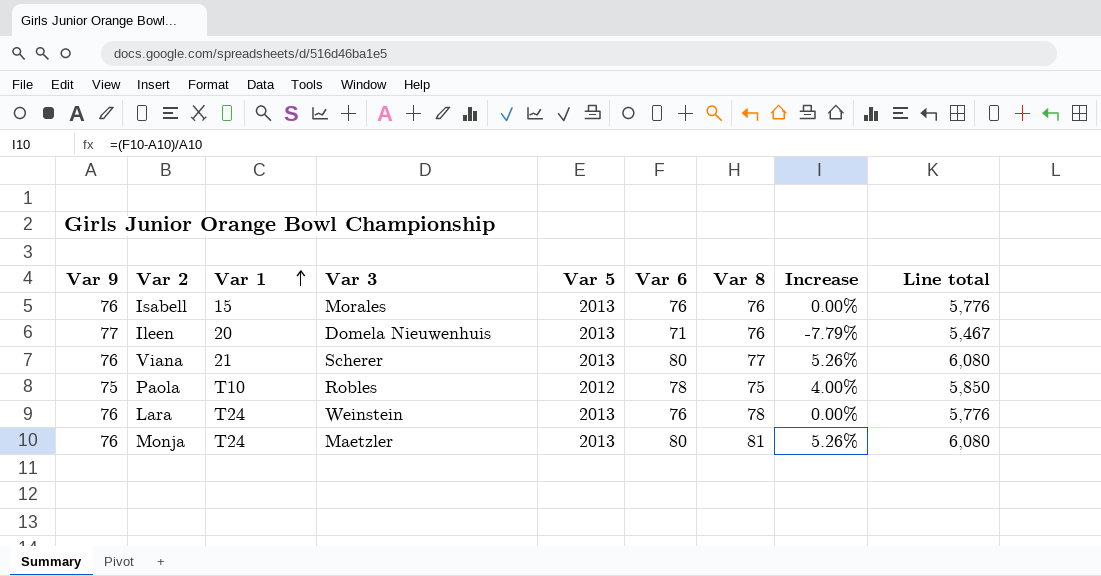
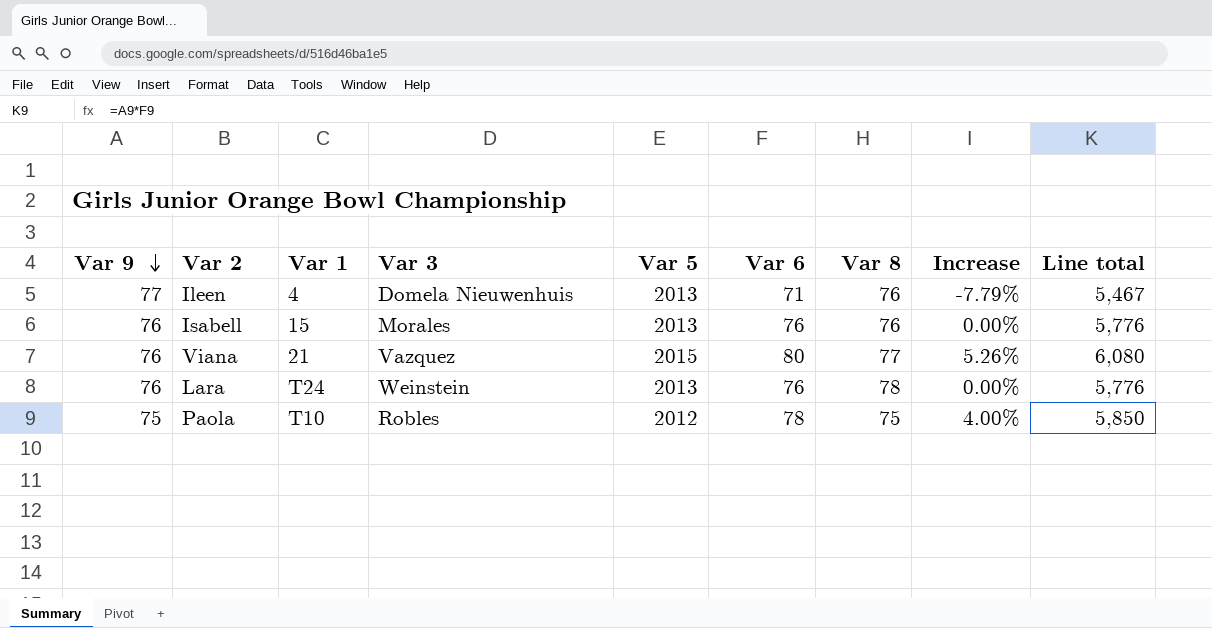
row order: Var 1 ascending -> Var 9 descending
row Monja: 76 | T24 | Maetzler | 2013 | 80 | 81 | 5.26% | 6,080 -> none
Ileen | Var 1: 20 -> 4
Viana | Var 3: Scherer -> Vazquez
Viana | Var 5: 2013 -> 2015

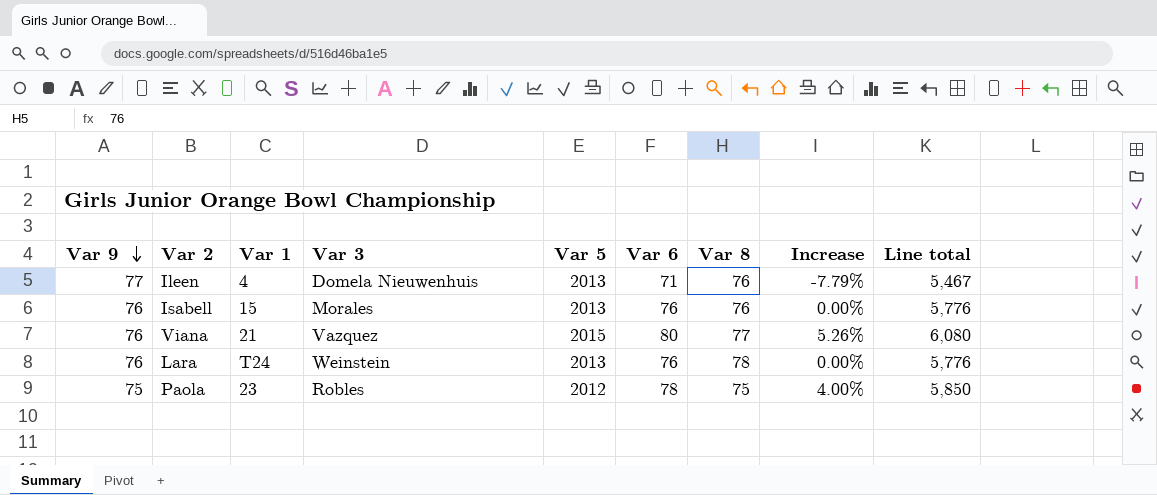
Paola | Var 1: T10 -> 23

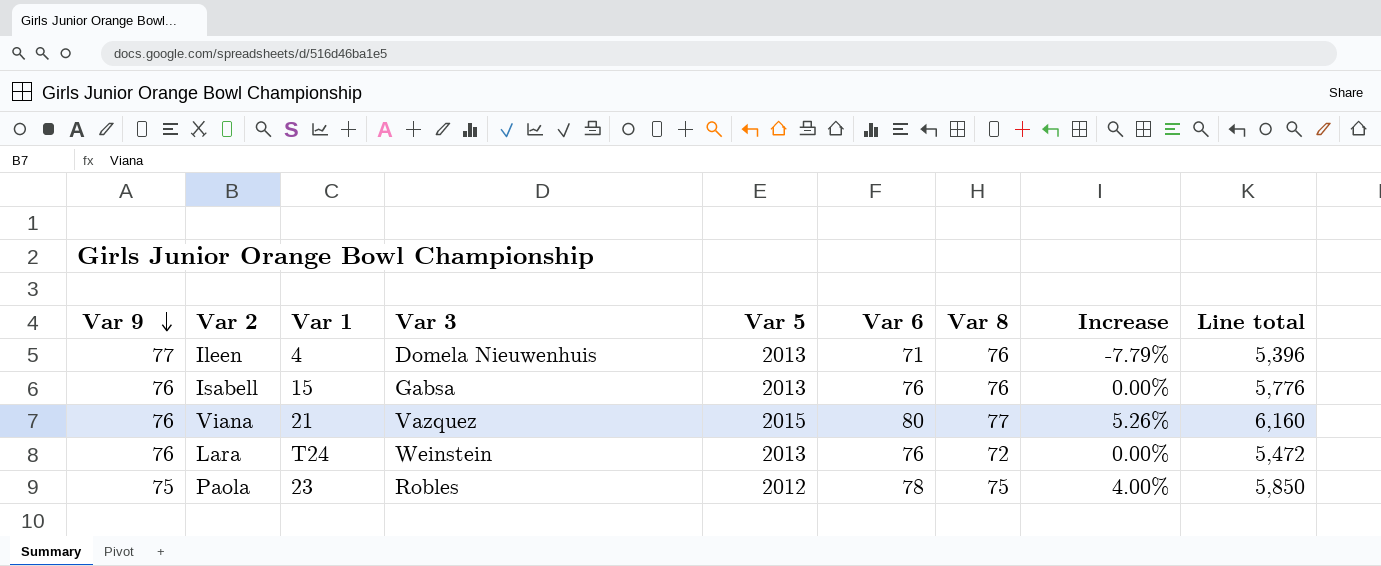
column Line total | formula: [Var 9] * [Var 6] -> [Var 6] * [Var 8]
Isabell | Var 3: Morales -> Gabsa
Lara | Var 8: 78 -> 72

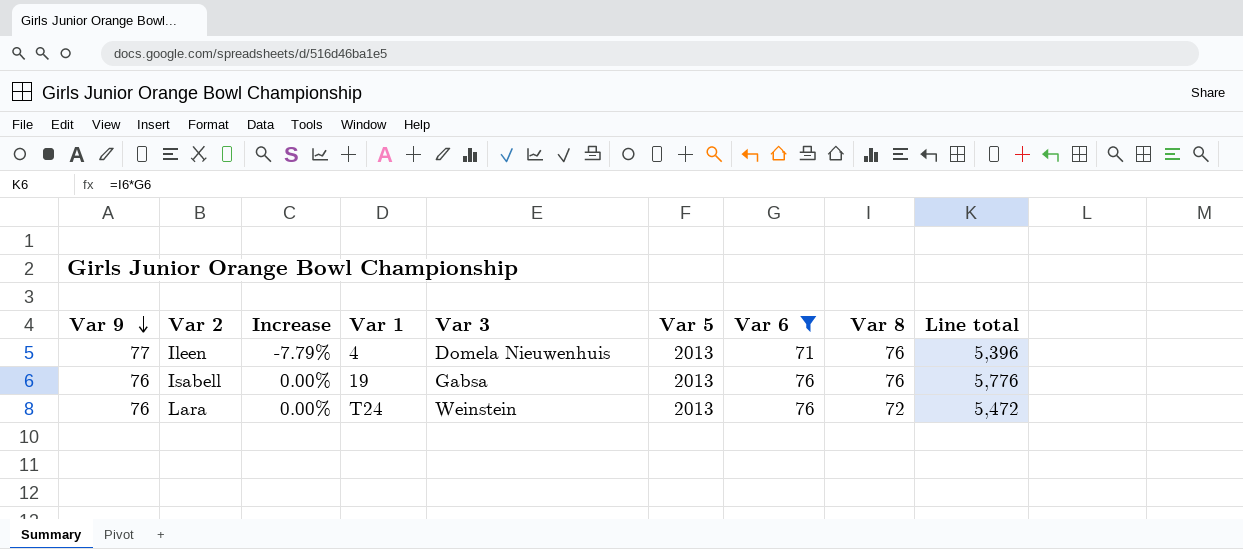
filter: none -> Var 6 <= 76
column Increase | position: 8 -> 3
Isabell | Var 1: 15 -> 19

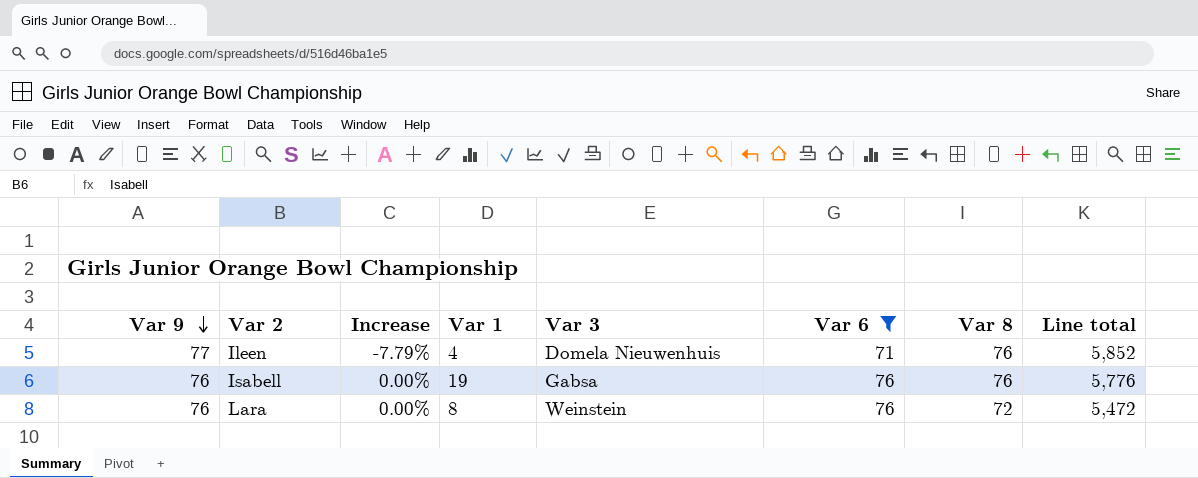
column Var 5 | position: 6 -> none
column Line total | formula: [Var 6] * [Var 8] -> [Var 9] * [Var 8]
Lara | Var 1: T24 -> 8

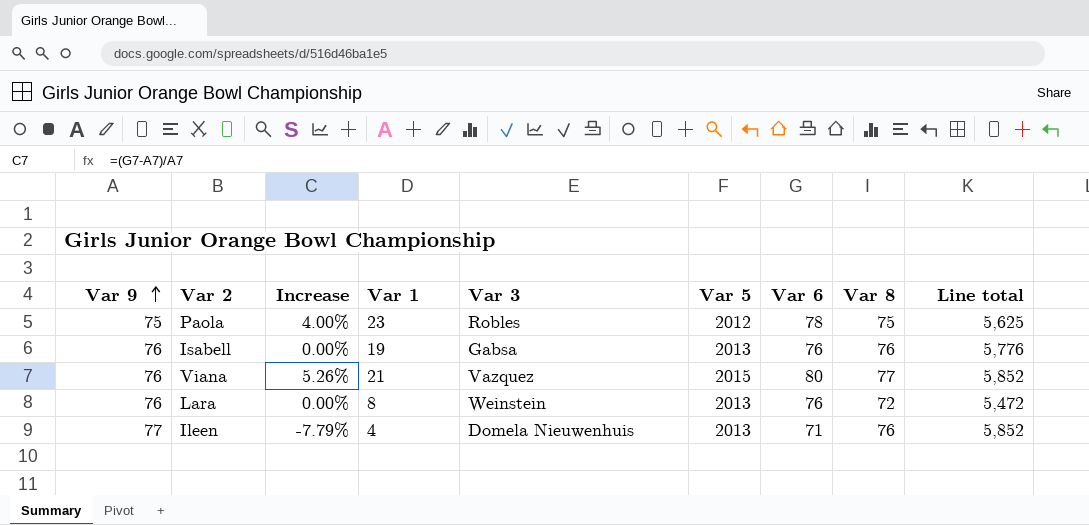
filter: Var 6 <= 76 -> none
row order: Var 9 descending -> Var 9 ascending
column Var 5 | position: none -> 6

